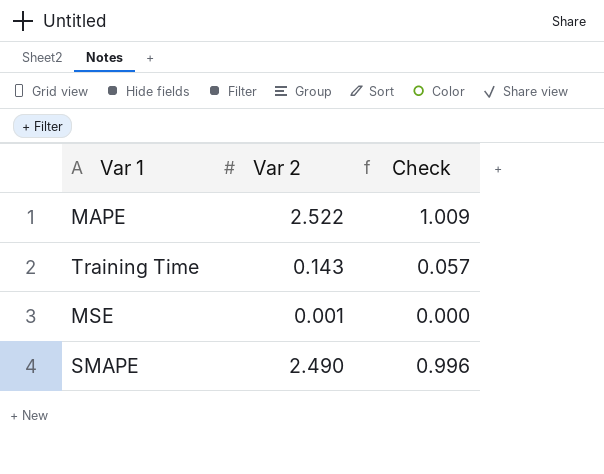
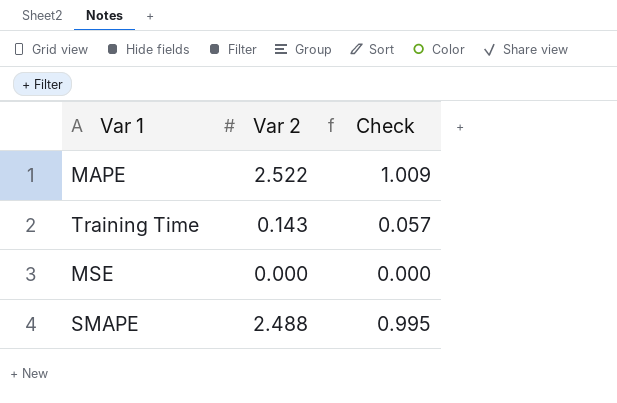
MSE | Var 2: 0.001 -> 0.000
SMAPE | Var 2: 2.490 -> 2.488
SMAPE | Check: 0.996 -> 0.995

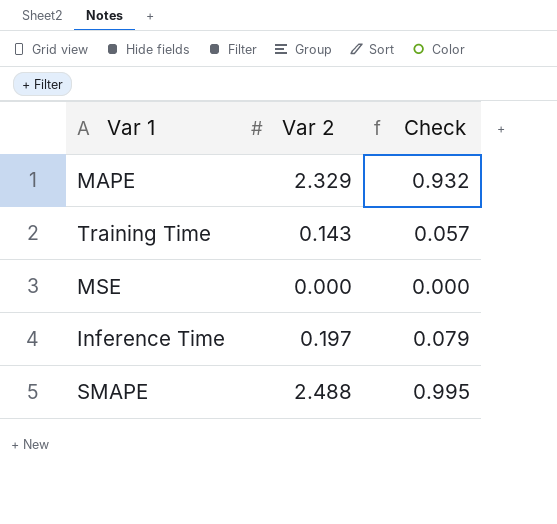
MAPE | Var 2: 2.522 -> 2.329
MAPE | Check: 1.009 -> 0.932
row Inference Time: none -> 0.197 | 0.079

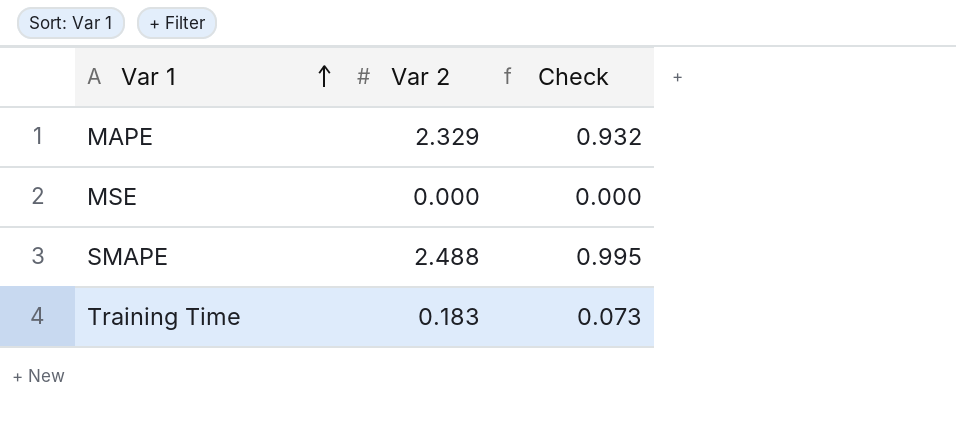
row order: none -> Var 1 ascending
row Inference Time: 0.197 | 0.079 -> none
Training Time | Var 2: 0.143 -> 0.183
Training Time | Check: 0.057 -> 0.073

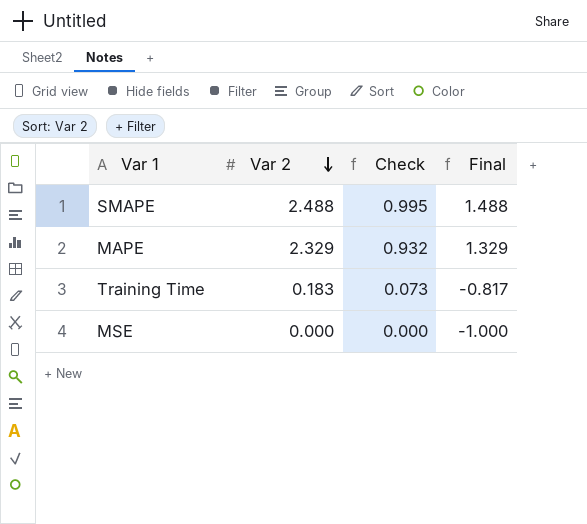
row order: Var 1 ascending -> Var 2 descending
column Final | formula: none -> [Var 2] - 1

